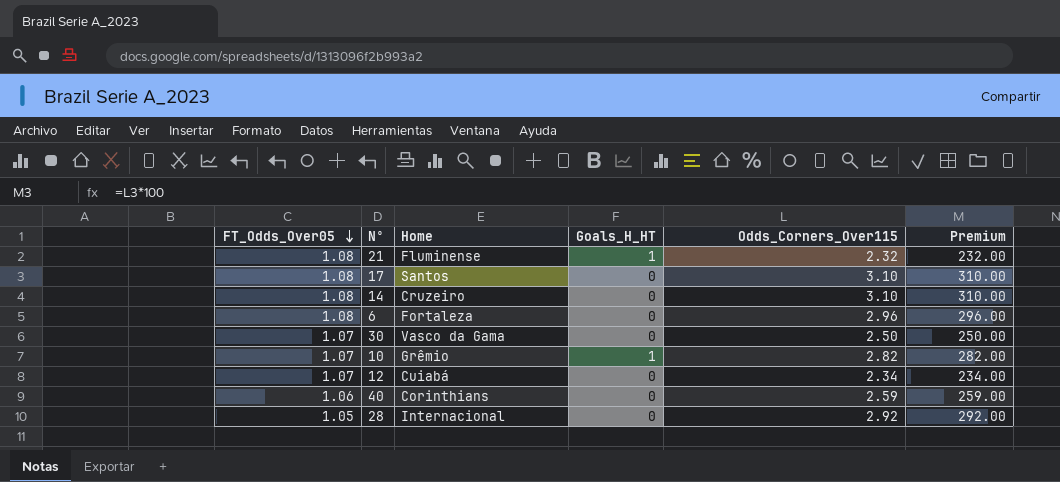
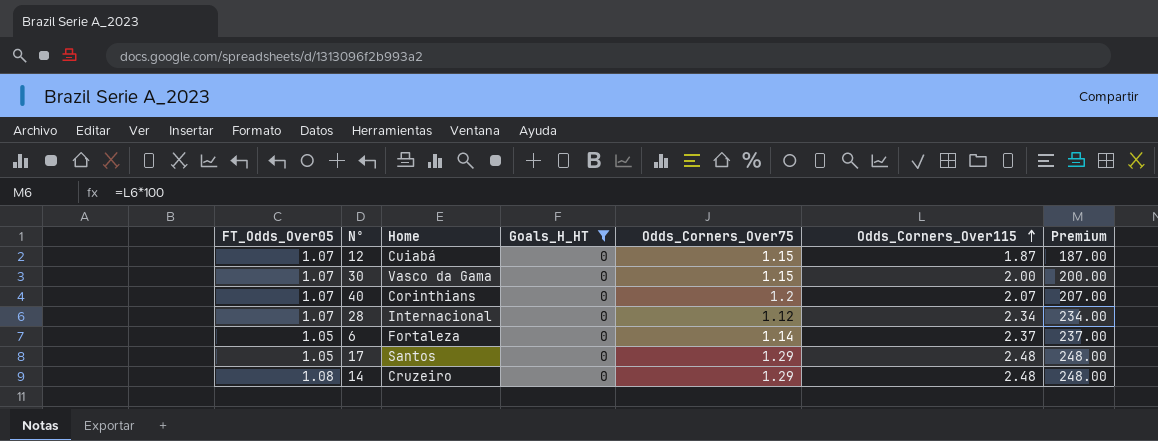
filter: none -> Goals_H_HT = 0
row order: FT_Odds_Over05 descending -> Odds_Corners_Over115 ascending
column Odds_Corners_Over75 | position: none -> 5
12 | Odds_Corners_Over115: 2.34 -> 1.87
12 | Premium: 234.00 -> 187.00
30 | Odds_Corners_Over115: 2.50 -> 2.00
30 | Premium: 250.00 -> 200.00
40 | FT_Odds_Over05: 1.06 -> 1.07
40 | Odds_Corners_Over115: 2.59 -> 2.07
40 | Premium: 259.00 -> 207.00
28 | FT_Odds_Over05: 1.05 -> 1.07
28 | Odds_Corners_Over115: 2.92 -> 2.34
28 | Premium: 292.00 -> 234.00
6 | FT_Odds_Over05: 1.08 -> 1.05
6 | Odds_Corners_Over115: 2.96 -> 2.37
6 | Premium: 296.00 -> 237.00
17 | FT_Odds_Over05: 1.08 -> 1.05
17 | Odds_Corners_Over115: 3.10 -> 2.48
17 | Premium: 310.00 -> 248.00
14 | Odds_Corners_Over115: 3.10 -> 2.48
14 | Premium: 310.00 -> 248.00

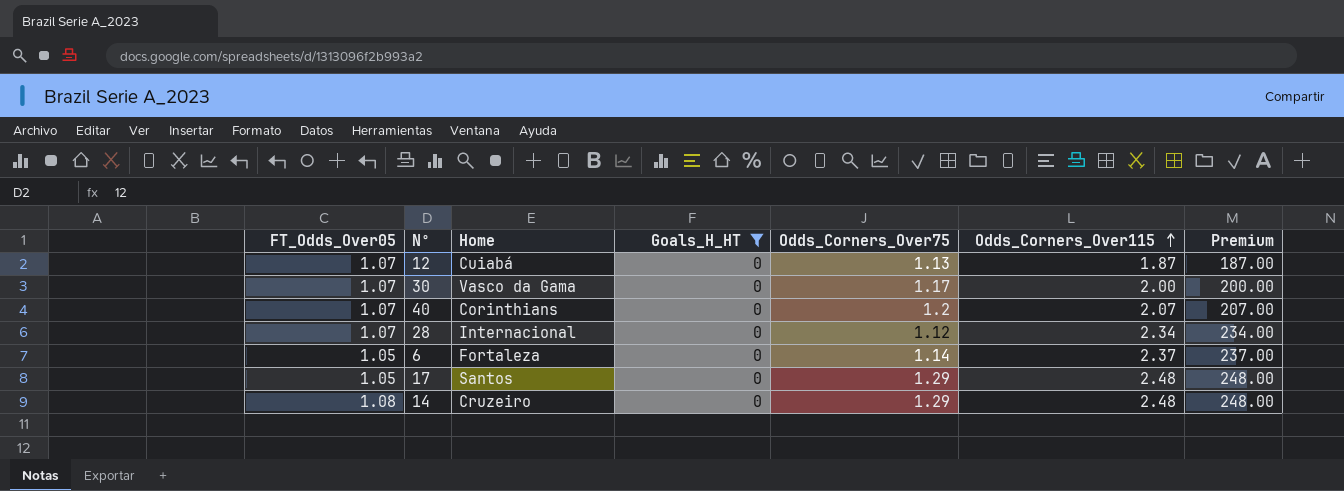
12 | Odds_Corners_Over75: 1.15 -> 1.13
30 | Odds_Corners_Over75: 1.15 -> 1.17

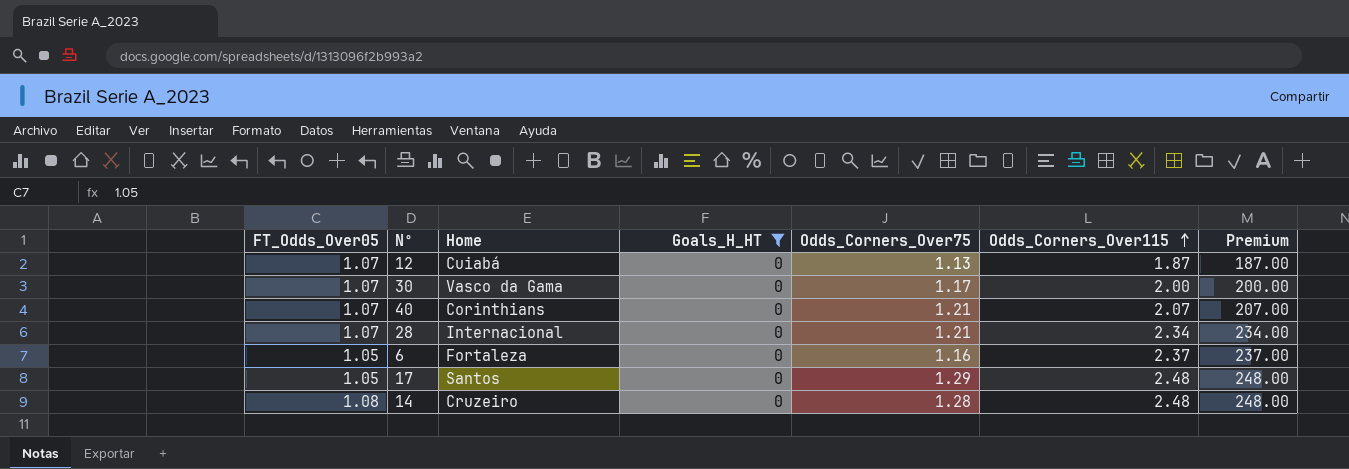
40 | Odds_Corners_Over75: 1.2 -> 1.21
28 | Odds_Corners_Over75: 1.12 -> 1.21
6 | Odds_Corners_Over75: 1.14 -> 1.16
14 | Odds_Corners_Over75: 1.29 -> 1.28

